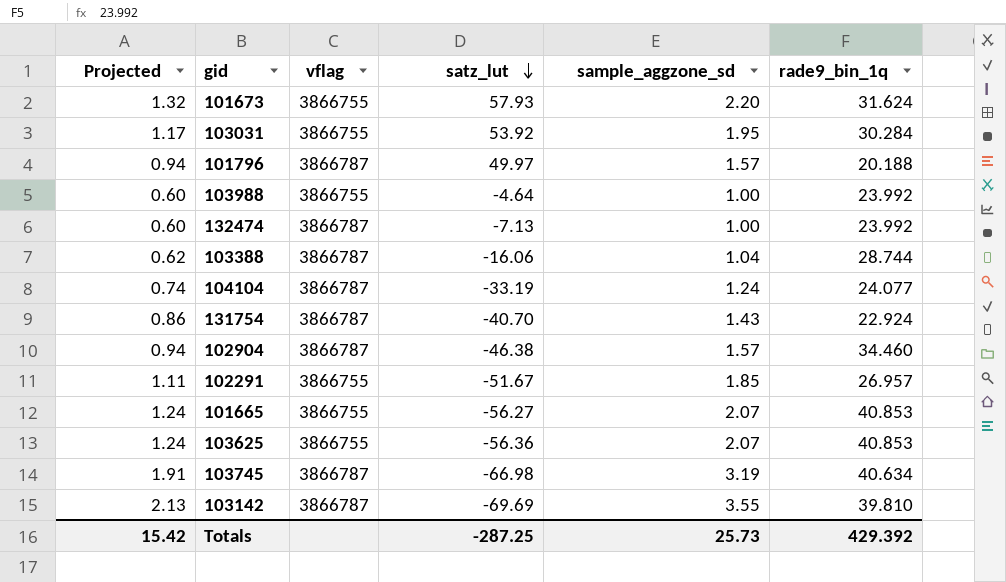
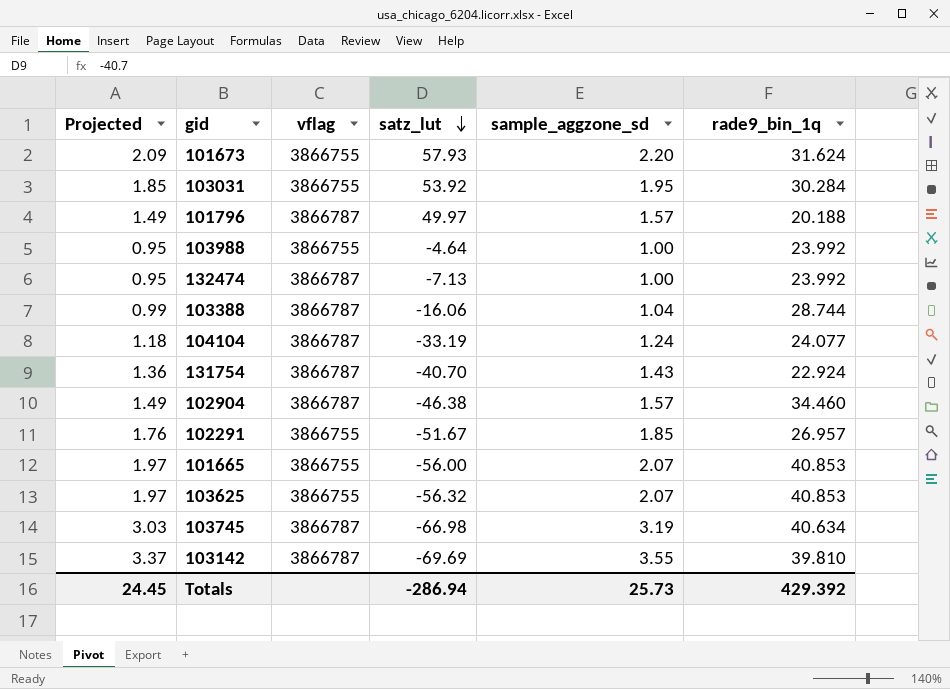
column Projected | formula: [sample_aggzone_sd] * 0.6 -> [sample_aggzone_sd] * 0.95
101665 | satz_lut: -56.27 -> -56.00
103625 | satz_lut: -56.36 -> -56.32
Totals | Projected: 15.42 -> 24.45
Totals | satz_lut: -287.25 -> -286.94

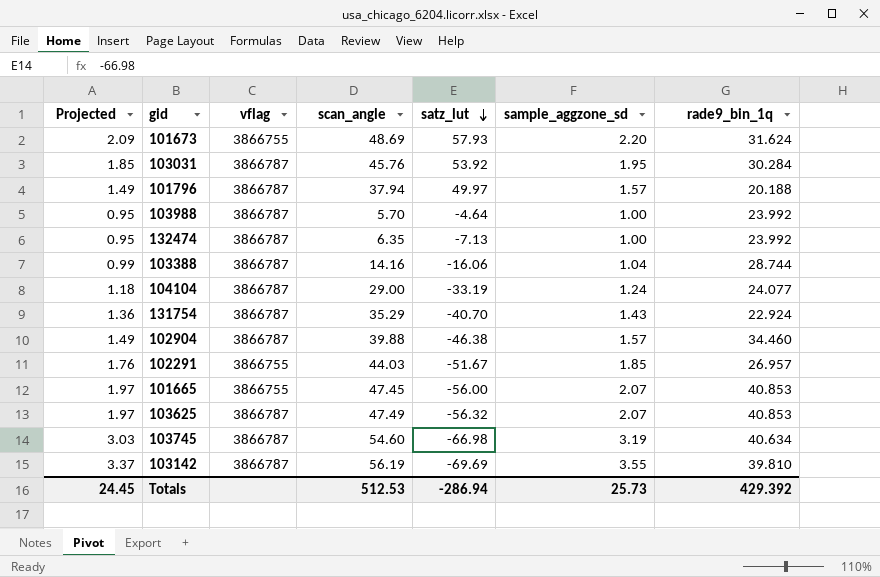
column scan_angle | position: none -> 4
103031 | vflag: 3866755 -> 3866787
103988 | vflag: 3866755 -> 3866787
103625 | vflag: 3866755 -> 3866787

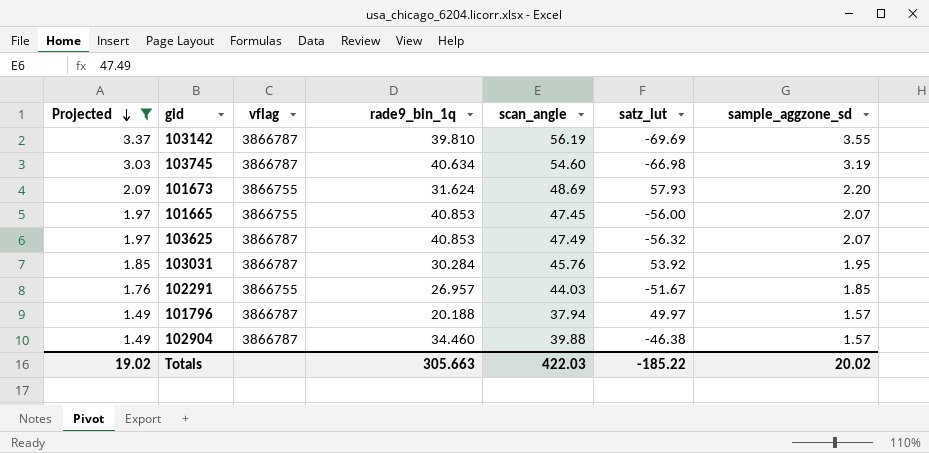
filter: none -> Projected >= 1.49
row order: satz_lut descending -> Projected descending
column rade9_bin_1q | position: 7 -> 4
Totals | Projected: 24.45 -> 19.02
Totals | rade9_bin_1q: 429.392 -> 305.663
Totals | scan_angle: 512.53 -> 422.03
Totals | satz_lut: -286.94 -> -185.22
Totals | sample_aggzone_sd: 25.73 -> 20.02

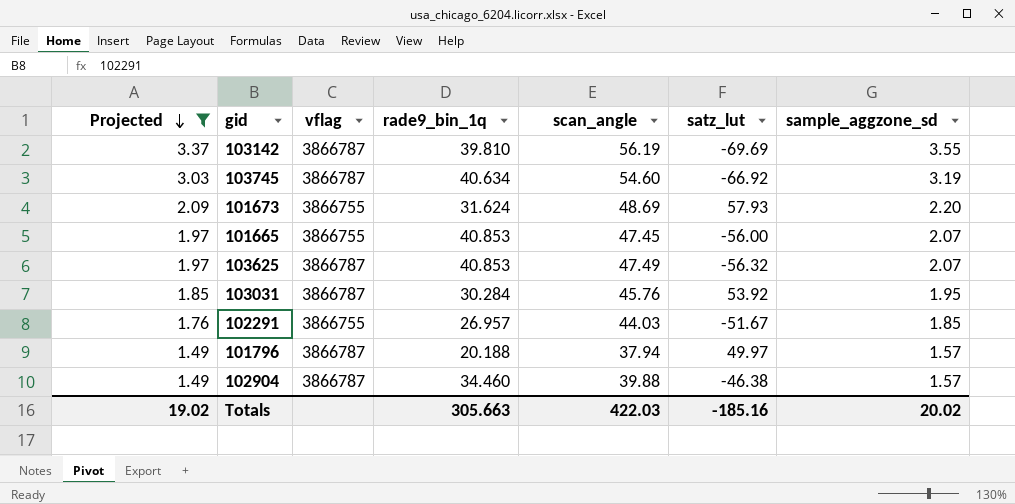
103745 | satz_lut: -66.98 -> -66.92
Totals | satz_lut: -185.22 -> -185.16

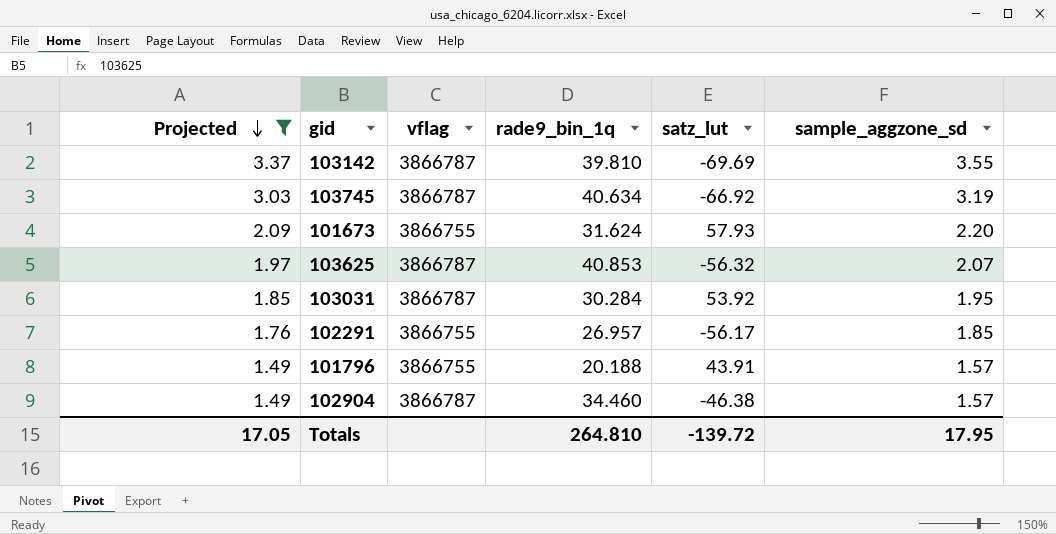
column scan_angle | position: 5 -> none
row 101665: 1.97 | 3866755 | 40.853 | 47.45 | -56.00 | 2.07 -> none
102291 | satz_lut: -51.67 -> -56.17
101796 | vflag: 3866787 -> 3866755
101796 | satz_lut: 49.97 -> 43.91
Totals | Projected: 19.02 -> 17.05
Totals | rade9_bin_1q: 305.663 -> 264.810
Totals | satz_lut: -185.16 -> -139.72
Totals | sample_aggzone_sd: 20.02 -> 17.95

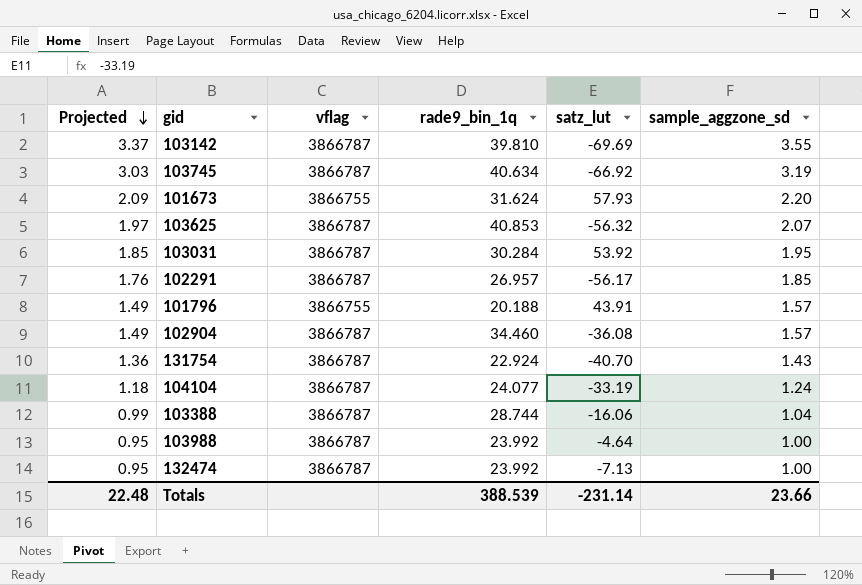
filter: Projected >= 1.49 -> none
102291 | vflag: 3866755 -> 3866787
102904 | satz_lut: -46.38 -> -36.08
Totals | Projected: 17.05 -> 22.48
Totals | rade9_bin_1q: 264.810 -> 388.539
Totals | satz_lut: -139.72 -> -231.14
Totals | sample_aggzone_sd: 17.95 -> 23.66

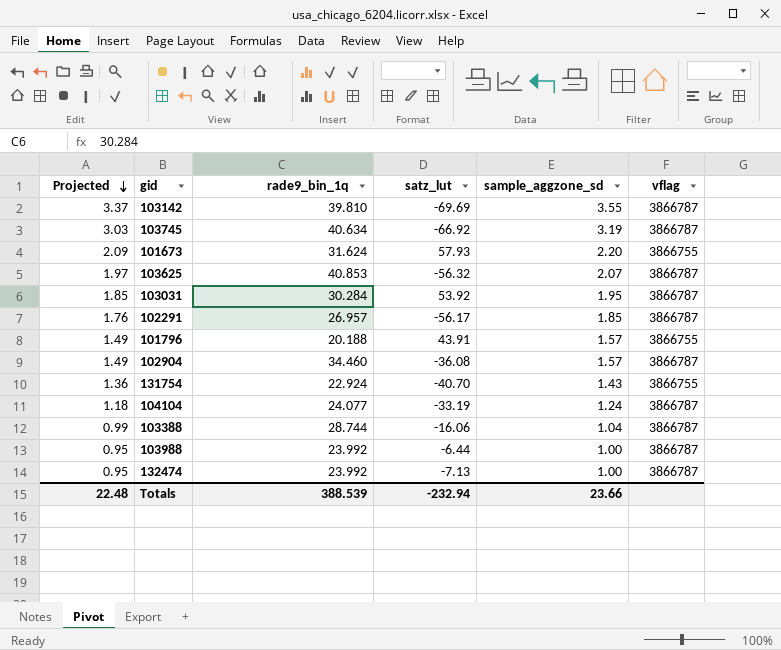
column vflag | position: 3 -> 6
131754 | vflag: 3866787 -> 3866755
103988 | satz_lut: -4.64 -> -6.44
Totals | satz_lut: -231.14 -> -232.94

